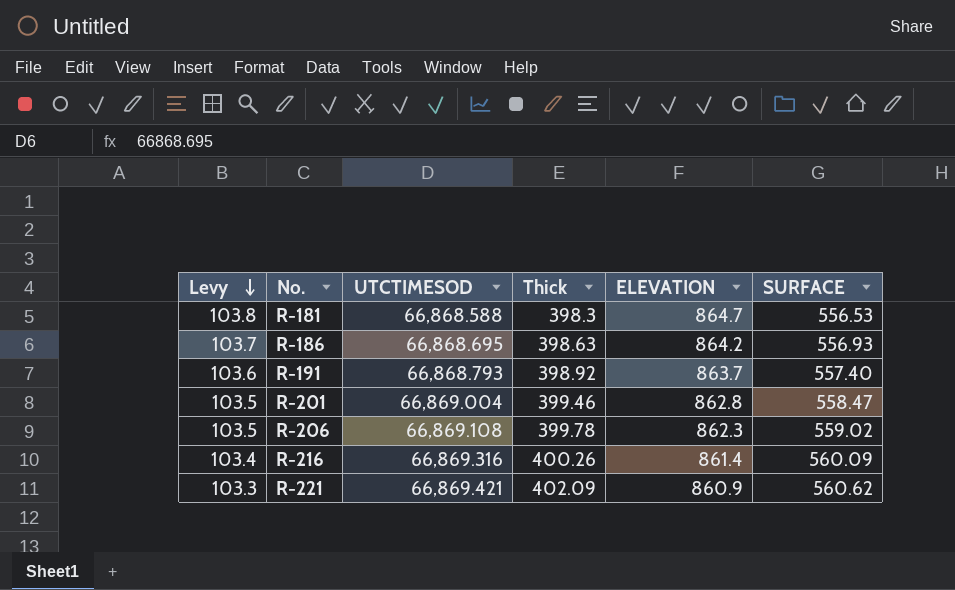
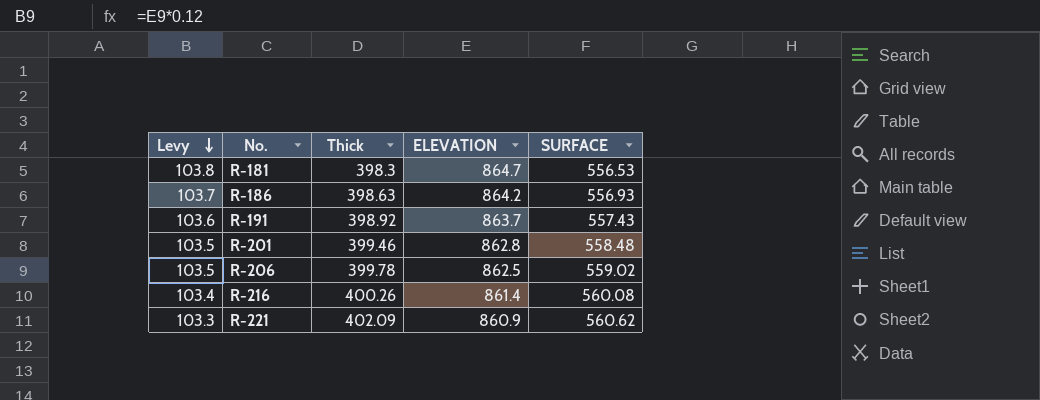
column UTCTIMESOD | position: 3 -> none
R-191 | SURFACE: 557.40 -> 557.43
R-201 | SURFACE: 558.47 -> 558.48
R-206 | ELEVATION: 862.3 -> 862.5
R-216 | SURFACE: 560.09 -> 560.08

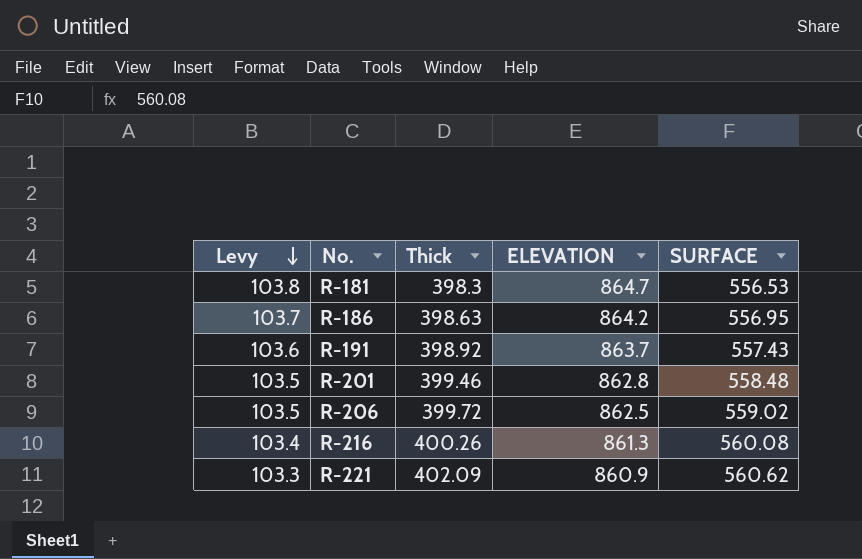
R-186 | SURFACE: 556.93 -> 556.95
R-206 | Thick: 399.78 -> 399.72
R-216 | ELEVATION: 861.4 -> 861.3

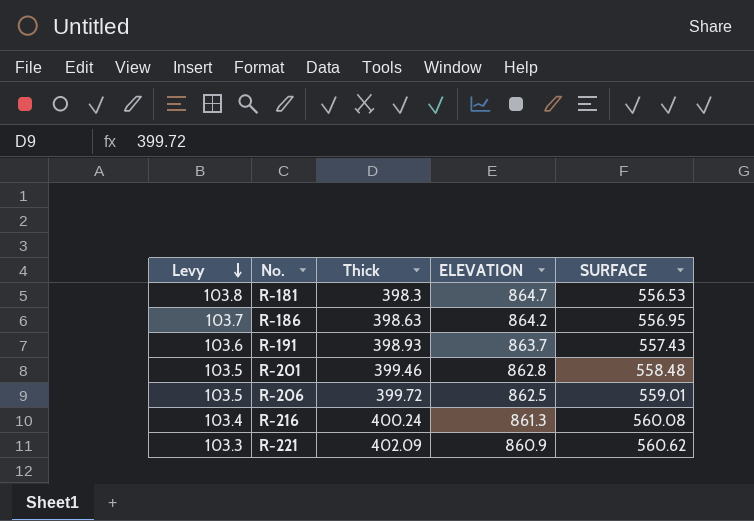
R-191 | Thick: 398.92 -> 398.93
R-206 | SURFACE: 559.02 -> 559.01
R-216 | Thick: 400.26 -> 400.24

